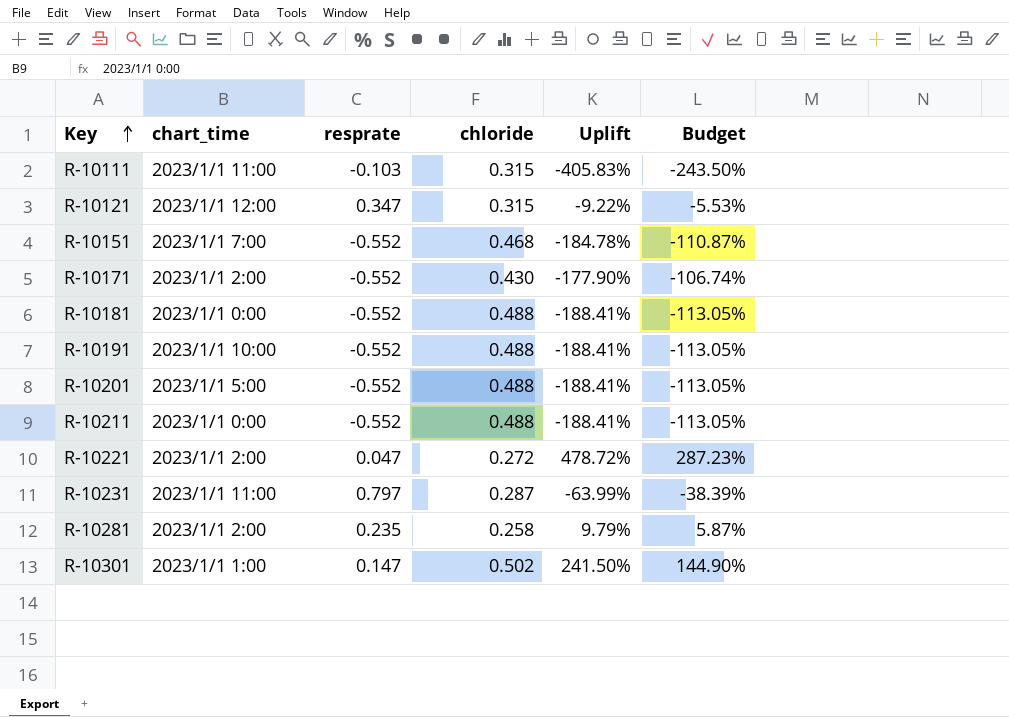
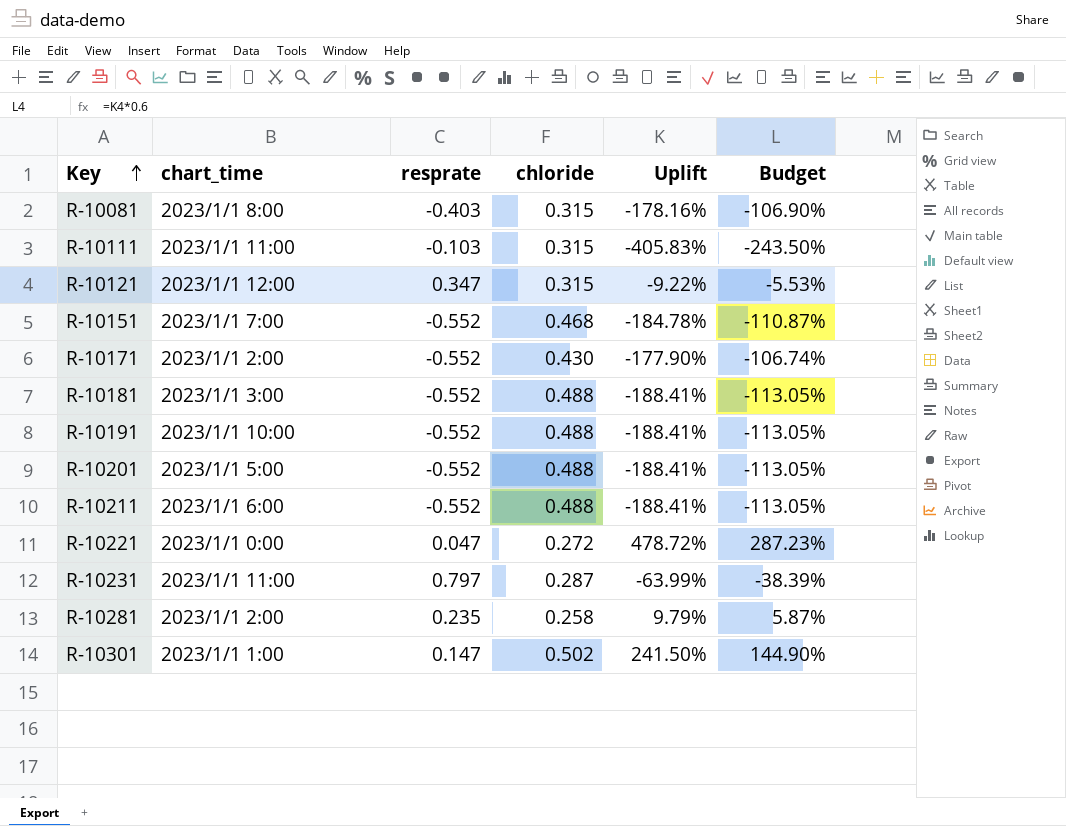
row R-10081: none -> 2023/1/1 8:00 | -0.403 | 0.315 | -178.16% | -106.90%
R-10181 | chart_time: 2023/1/1 0:00 -> 2023/1/1 3:00
R-10211 | chart_time: 2023/1/1 0:00 -> 2023/1/1 6:00
R-10221 | chart_time: 2023/1/1 2:00 -> 2023/1/1 0:00

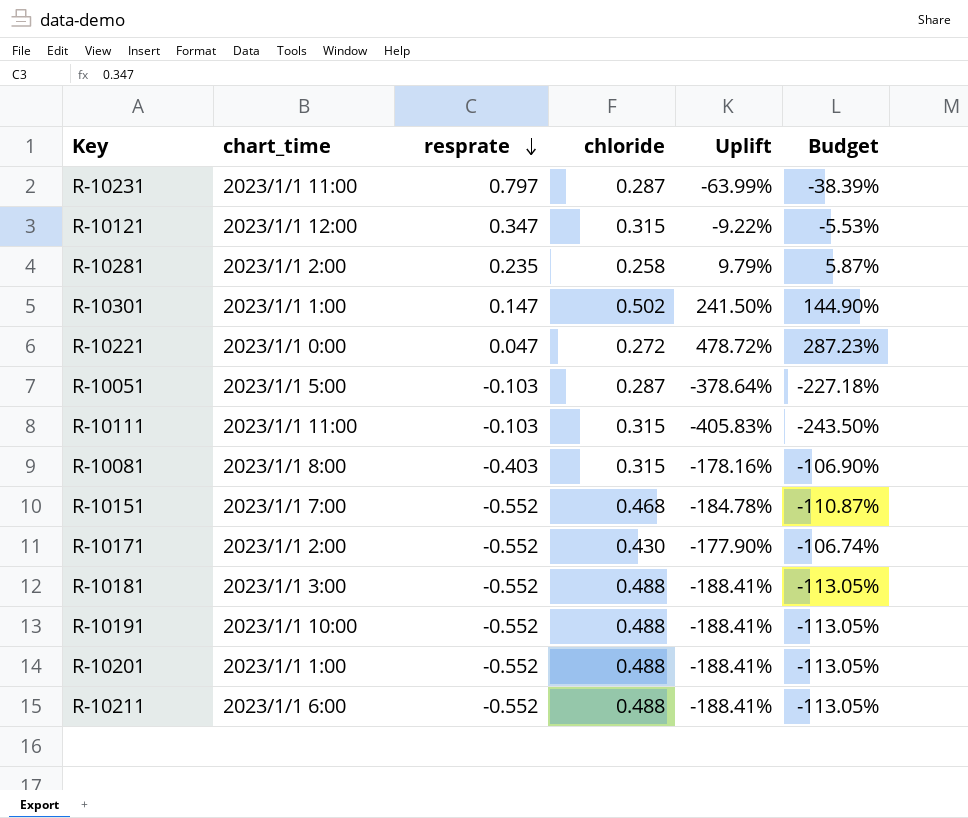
row order: Key ascending -> resprate descending
row R-10051: none -> 2023/1/1 5:00 | -0.103 | 0.287 | -378.64% | -227.18%
R-10201 | chart_time: 2023/1/1 5:00 -> 2023/1/1 1:00

